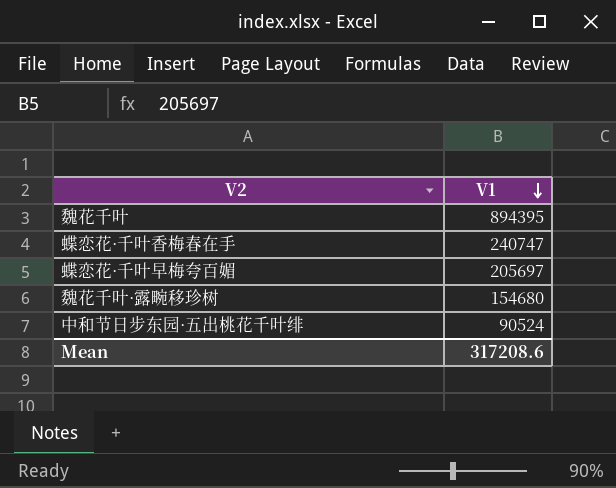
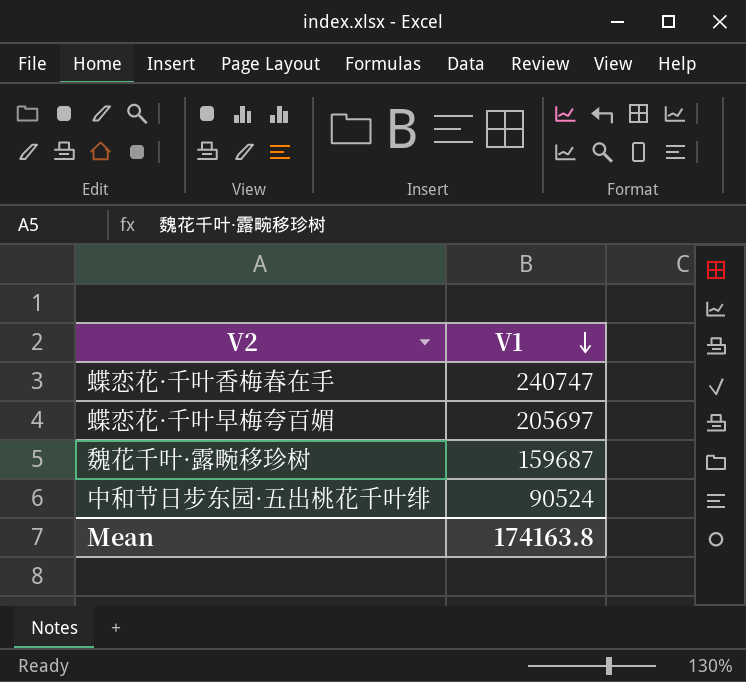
row 魏花千叶: 894395 -> none
魏花千叶·露畹移珍树 | V1: 154680 -> 159687
Mean | V1: 317208.6 -> 174163.8

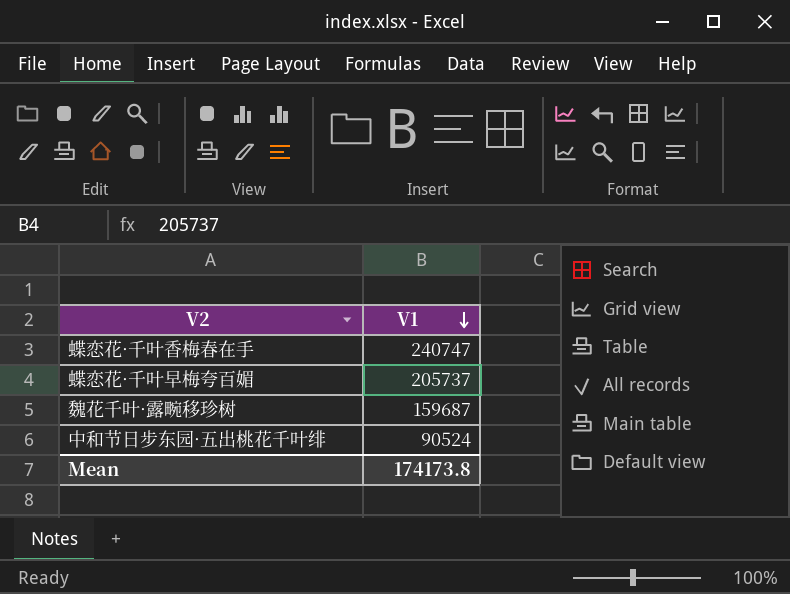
蝶恋花·千叶早梅夸百媚 | V1: 205697 -> 205737
Mean | V1: 174163.8 -> 174173.8

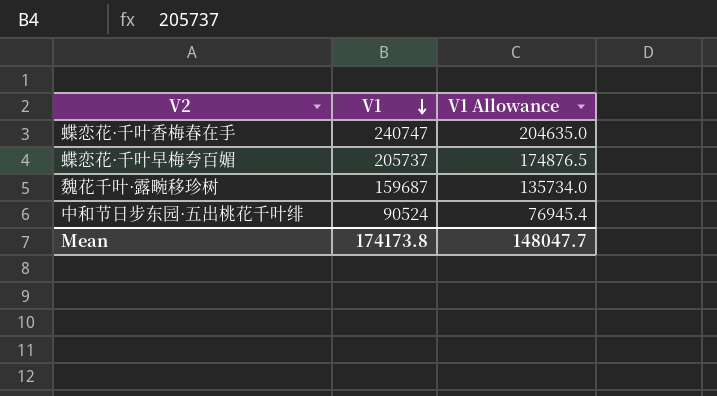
column V1 Allowance | formula: none -> [V1] * 0.85

